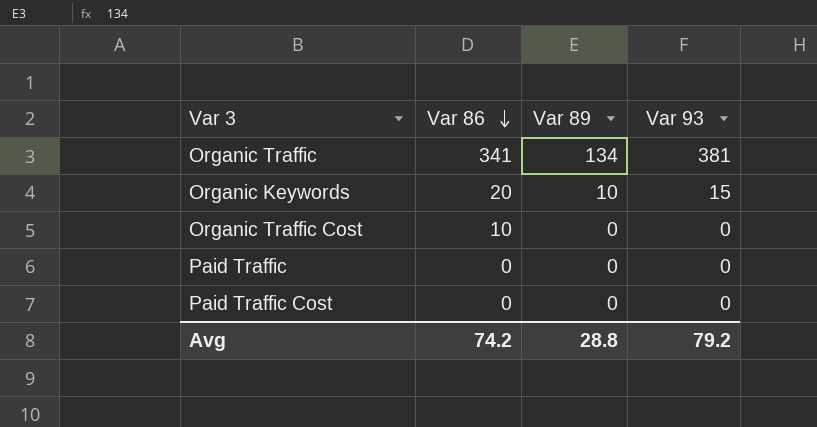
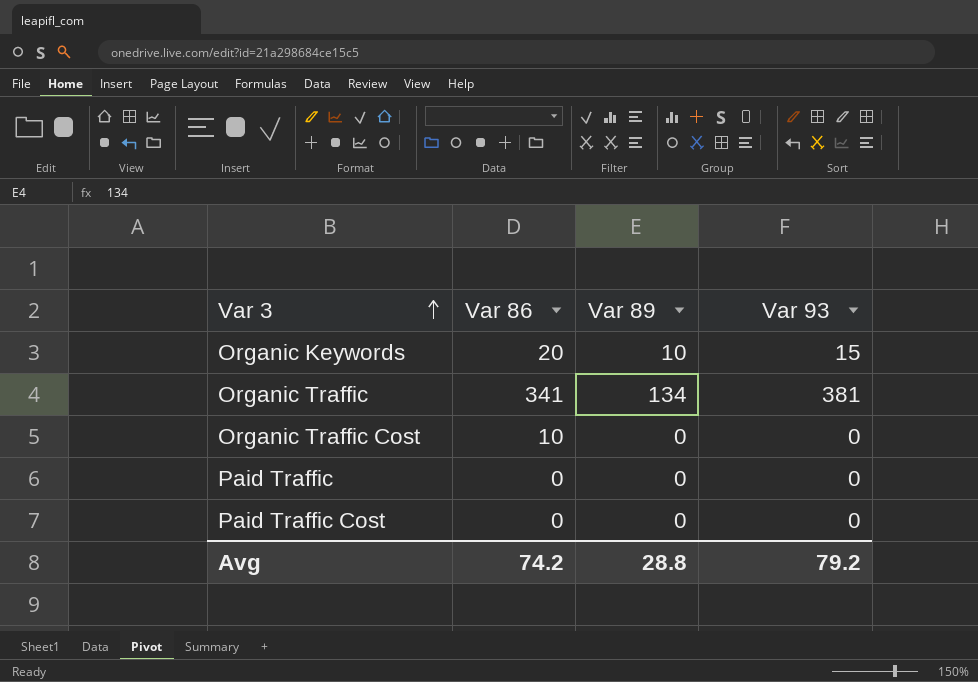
row order: Var 86 descending -> Var 3 ascending

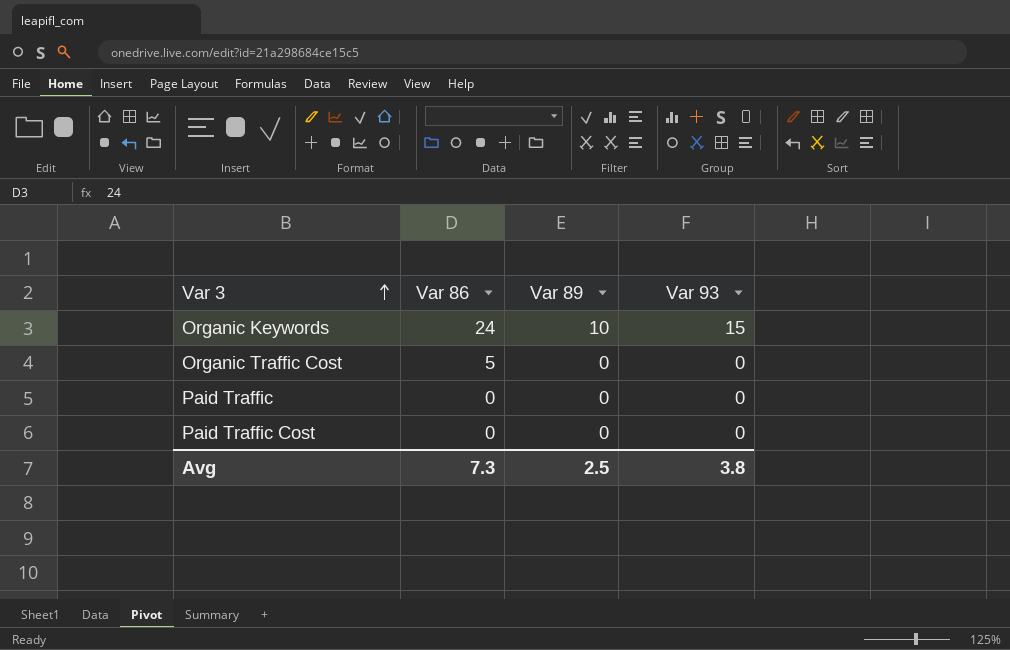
row Organic Traffic: 341 | 134 | 381 -> none
Organic Keywords | Var 86: 20 -> 24
Organic Traffic Cost | Var 86: 10 -> 5
Avg | Var 86: 74.2 -> 7.3
Avg | Var 89: 28.8 -> 2.5
Avg | Var 93: 79.2 -> 3.8

